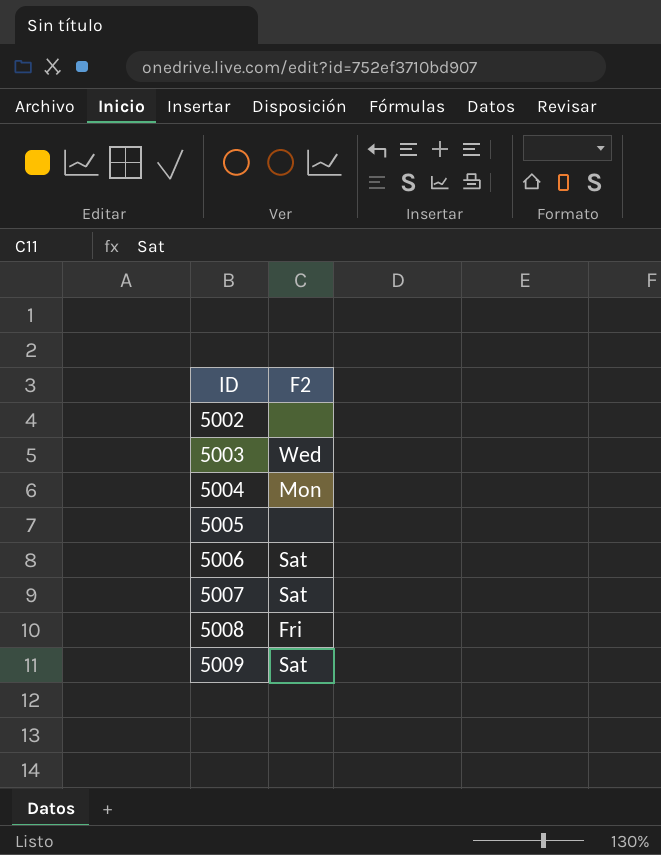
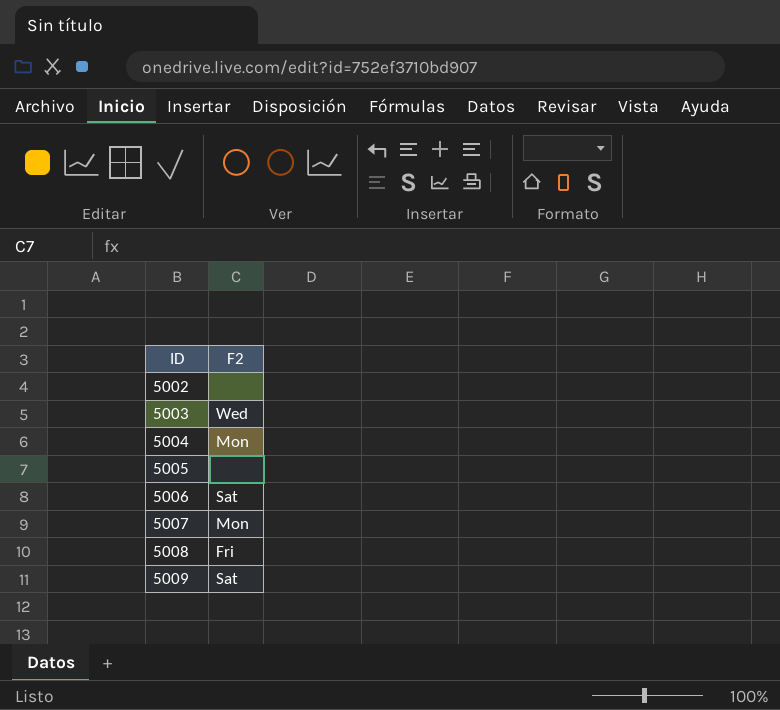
5007 | F2: Sat -> Mon

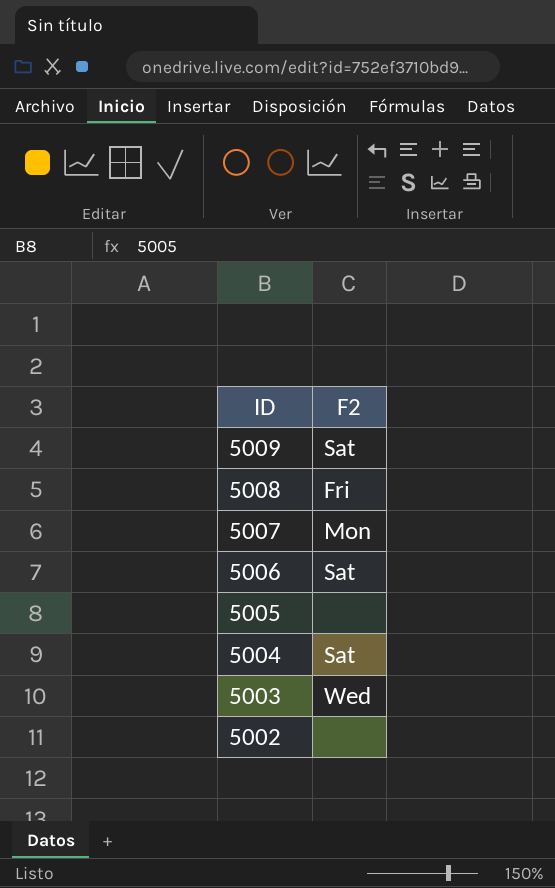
row order: ID ascending -> ID descending
5004 | F2: Mon -> Sat

